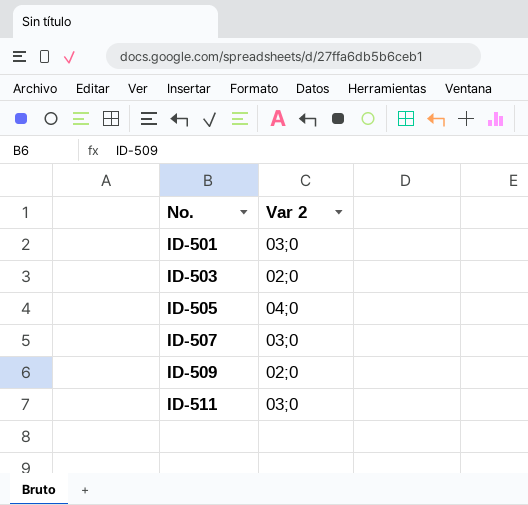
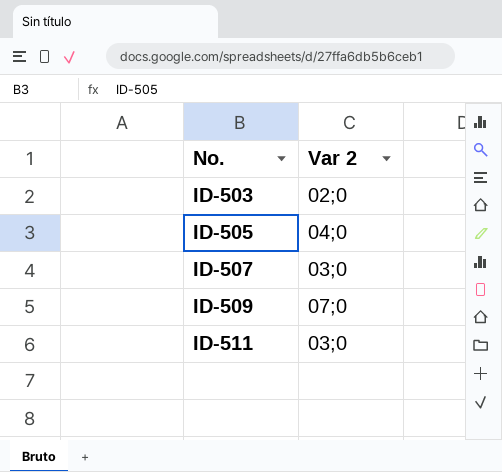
row ID-501: 03;0 -> none
ID-509 | Var 2: 02;0 -> 07;0

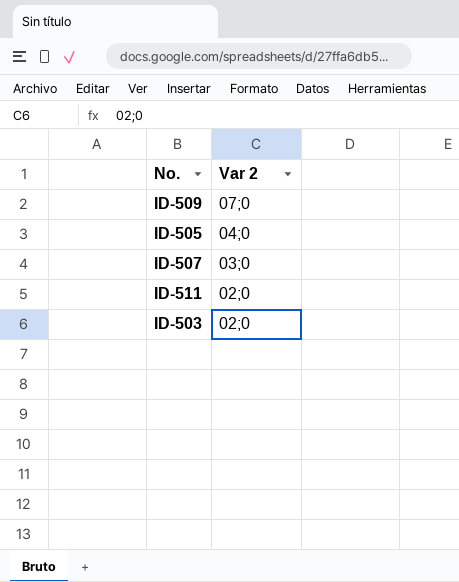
row order: No. ascending -> Var 2 descending
ID-511 | Var 2: 03;0 -> 02;0

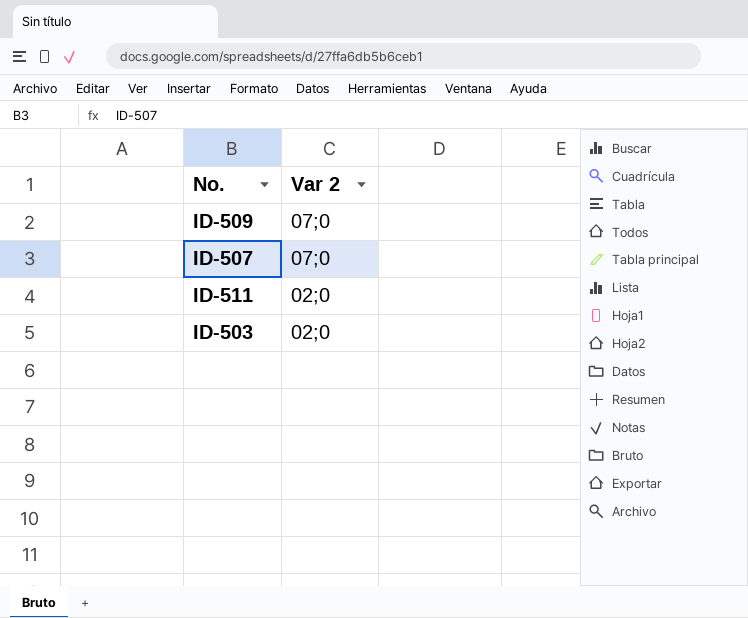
row ID-505: 04;0 -> none
ID-507 | Var 2: 03;0 -> 07;0

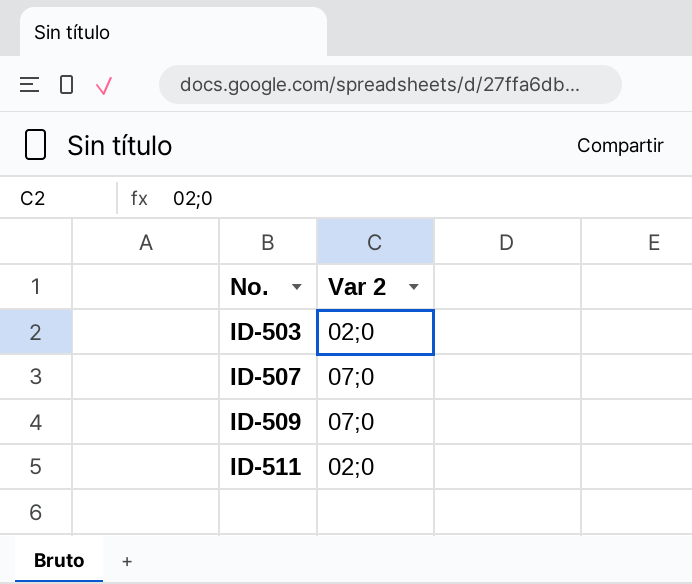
row order: Var 2 descending -> No. ascending

